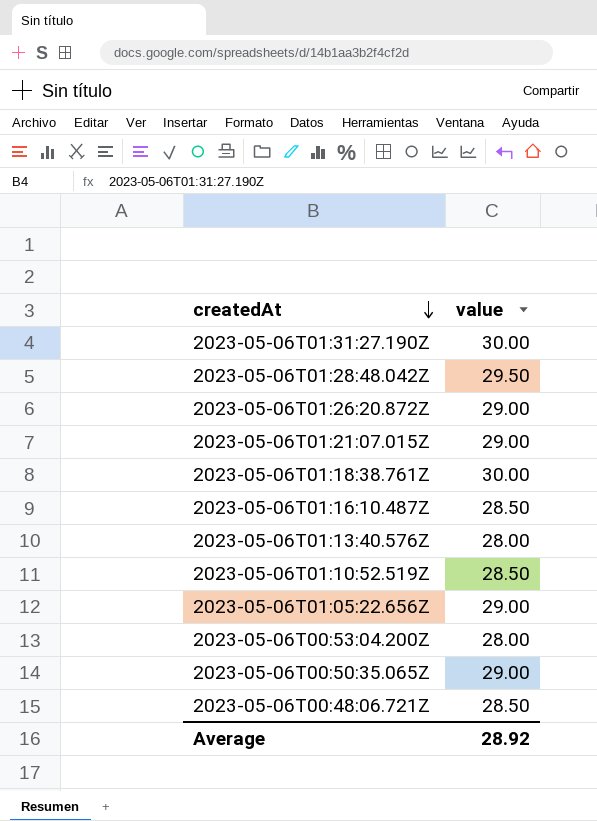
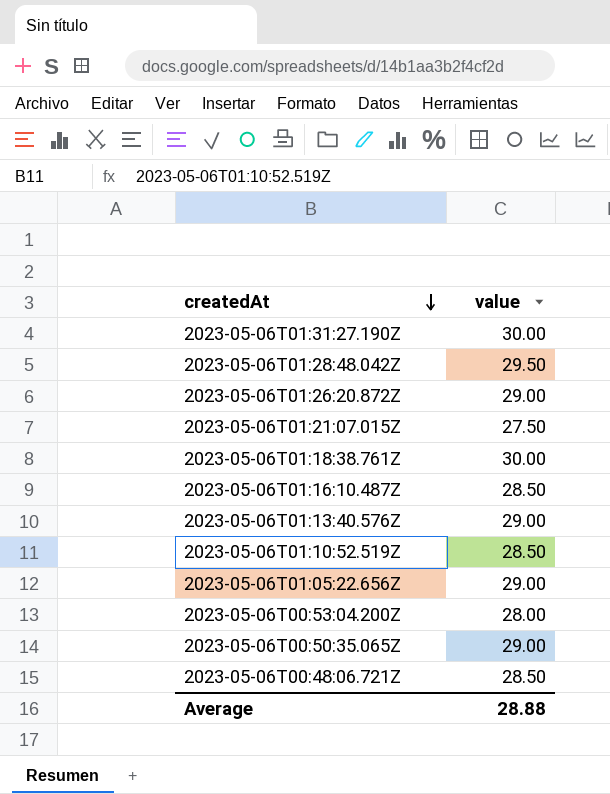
2023-05-06T01:21:07.015Z | value: 29.00 -> 27.50
2023-05-06T01:13:40.576Z | value: 28.00 -> 29.00
Average | value: 28.92 -> 28.88

